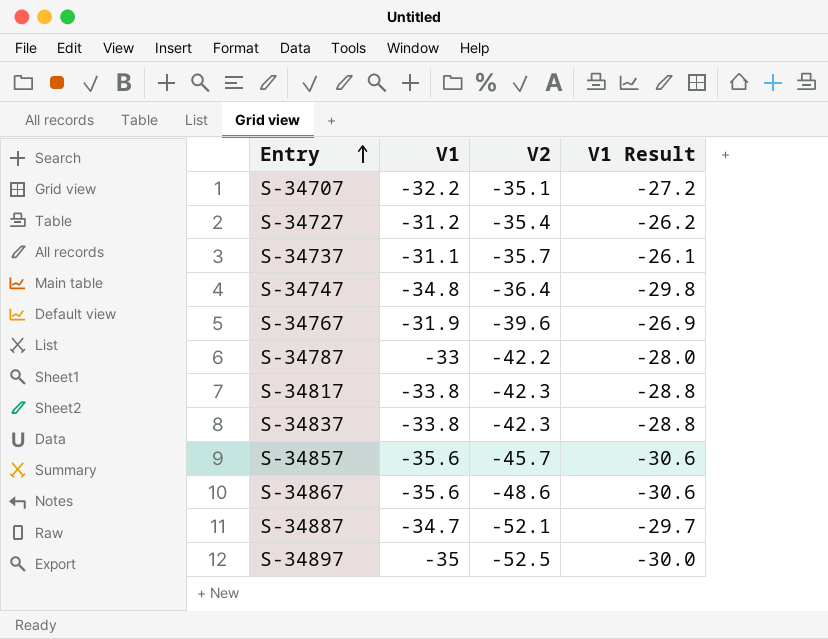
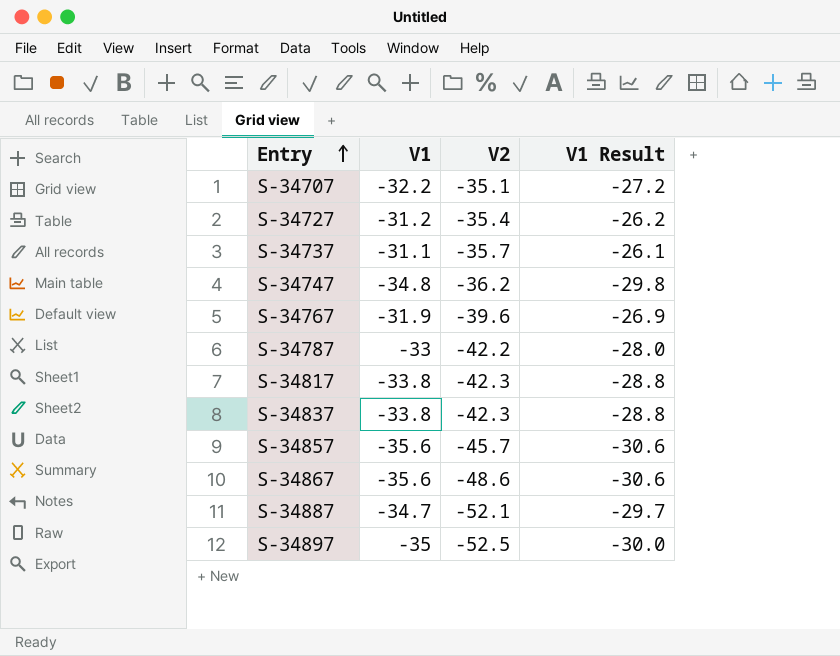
S-34747 | V2: -36.4 -> -36.2

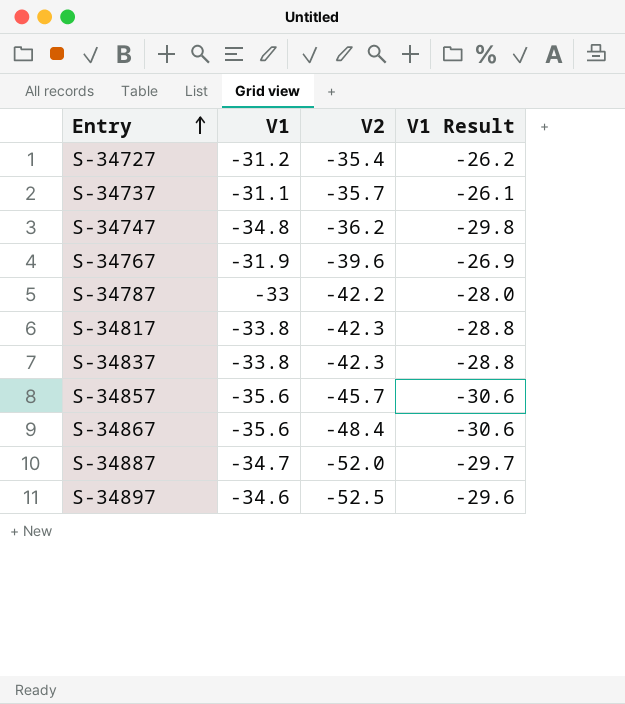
row S-34707: -32.2 | -35.1 | -27.2 -> none
S-34867 | V2: -48.6 -> -48.4
S-34887 | V2: -52.1 -> -52.0
S-34897 | V1: -35 -> -34.6
S-34897 | V1 Result: -30.0 -> -29.6

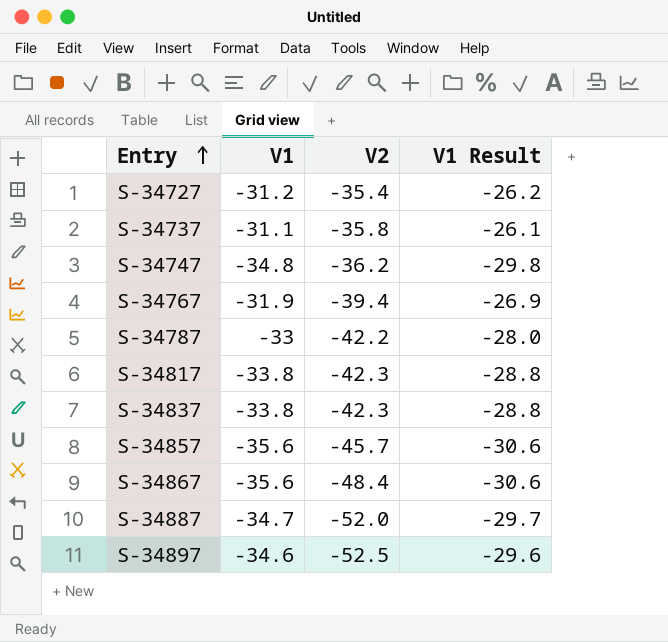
S-34737 | V2: -35.7 -> -35.8
S-34767 | V2: -39.6 -> -39.4

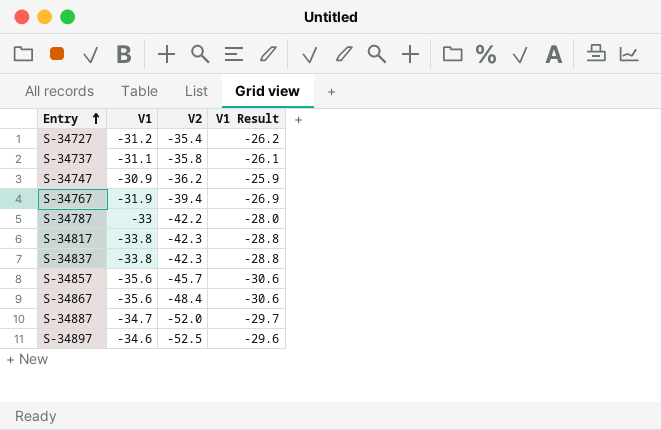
S-34747 | V1: -34.8 -> -30.9
S-34747 | V1 Result: -29.8 -> -25.9

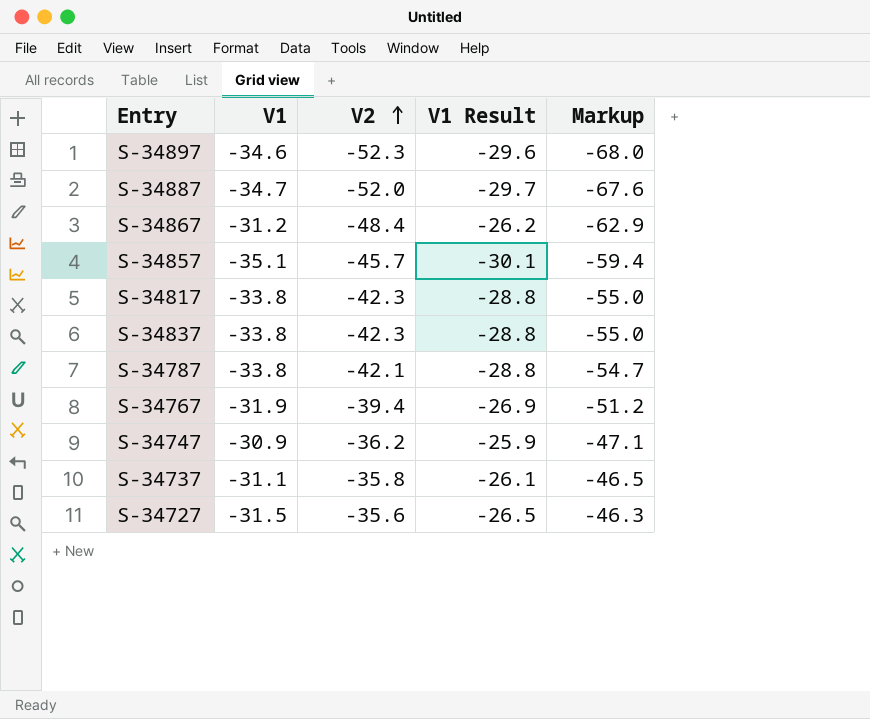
row order: Entry ascending -> V2 ascending
column Markup | formula: none -> [V2] * 1.3
S-34897 | V2: -52.5 -> -52.3
S-34867 | V1: -35.6 -> -31.2
S-34867 | V1 Result: -30.6 -> -26.2
S-34857 | V1: -35.6 -> -35.1
S-34857 | V1 Result: -30.6 -> -30.1
S-34787 | V1: -33 -> -33.8
S-34787 | V2: -42.2 -> -42.1
S-34787 | V1 Result: -28.0 -> -28.8
S-34727 | V1: -31.2 -> -31.5
S-34727 | V2: -35.4 -> -35.6
S-34727 | V1 Result: -26.2 -> -26.5

